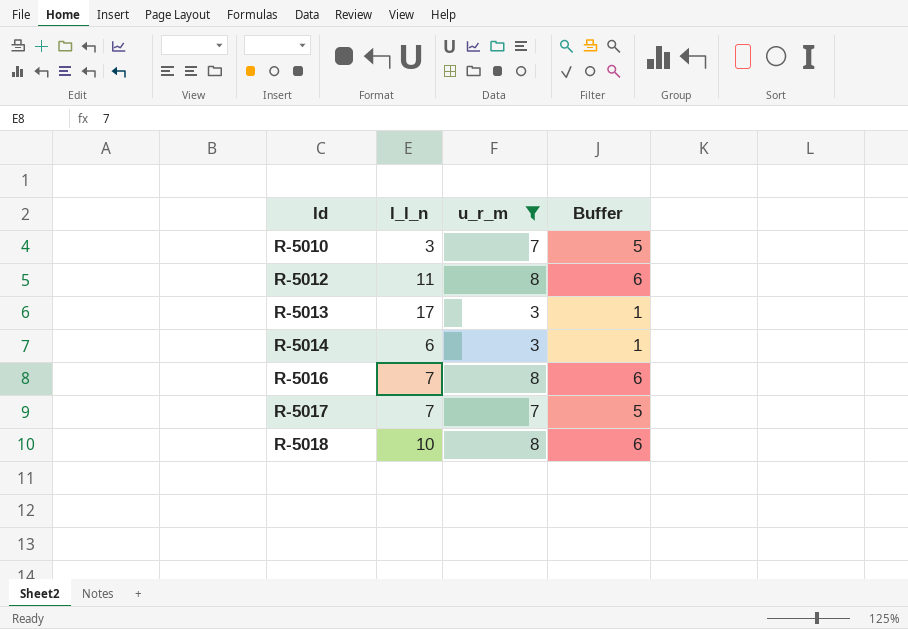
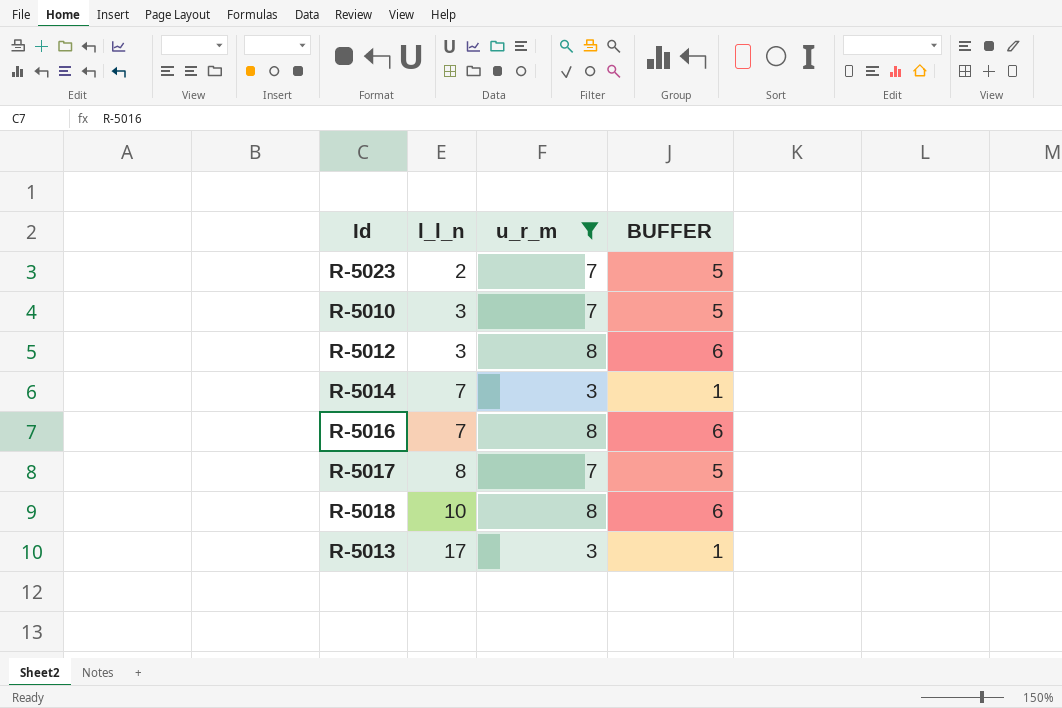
row order: Id ascending -> l_l_n ascending
column name: Buffer -> BUFFER
row R-5023: none -> 2 | 7 | 5
R-5012 | l_l_n: 11 -> 3
R-5014 | l_l_n: 6 -> 7
R-5017 | l_l_n: 7 -> 8

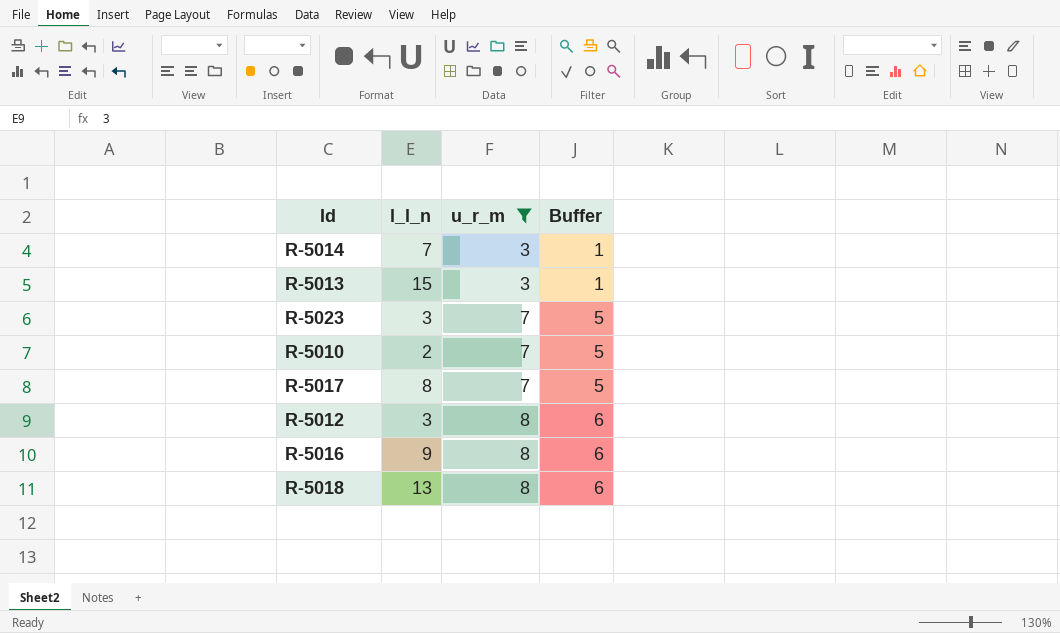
row order: l_l_n ascending -> u_r_m ascending
column name: BUFFER -> Buffer
R-5013 | l_l_n: 17 -> 15
R-5023 | l_l_n: 2 -> 3
R-5010 | l_l_n: 3 -> 2
R-5016 | l_l_n: 7 -> 9
R-5018 | l_l_n: 10 -> 13

